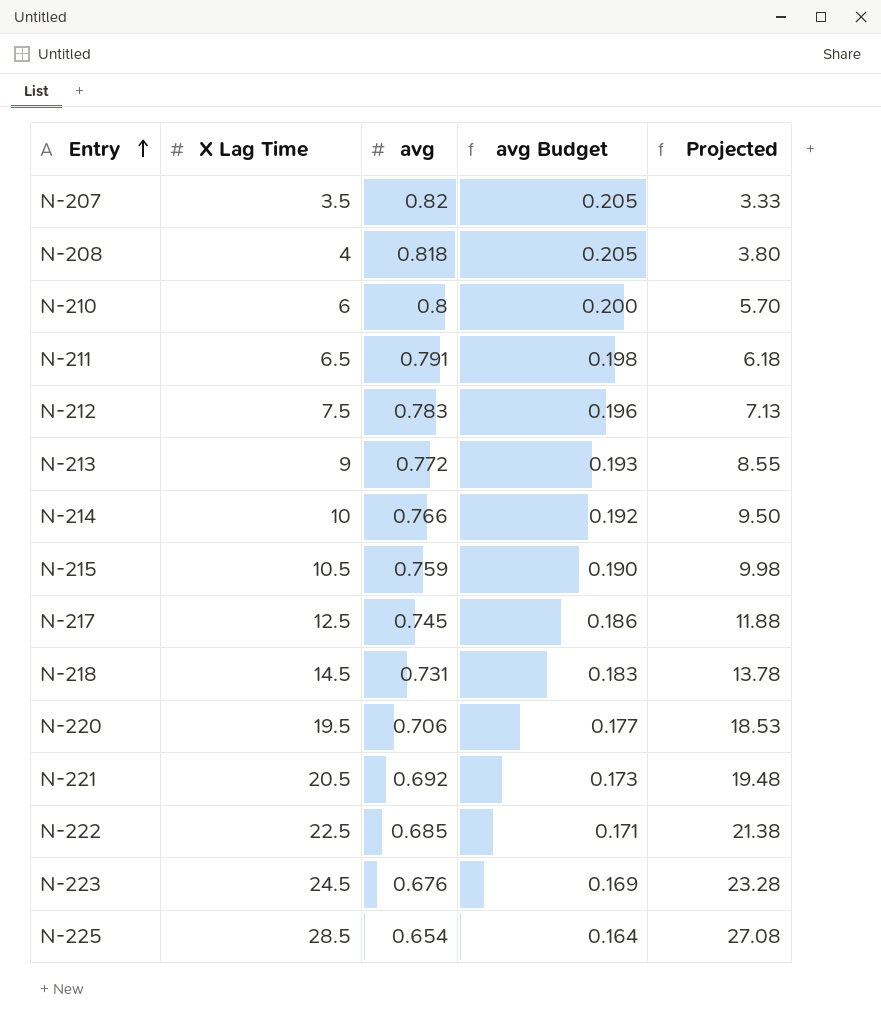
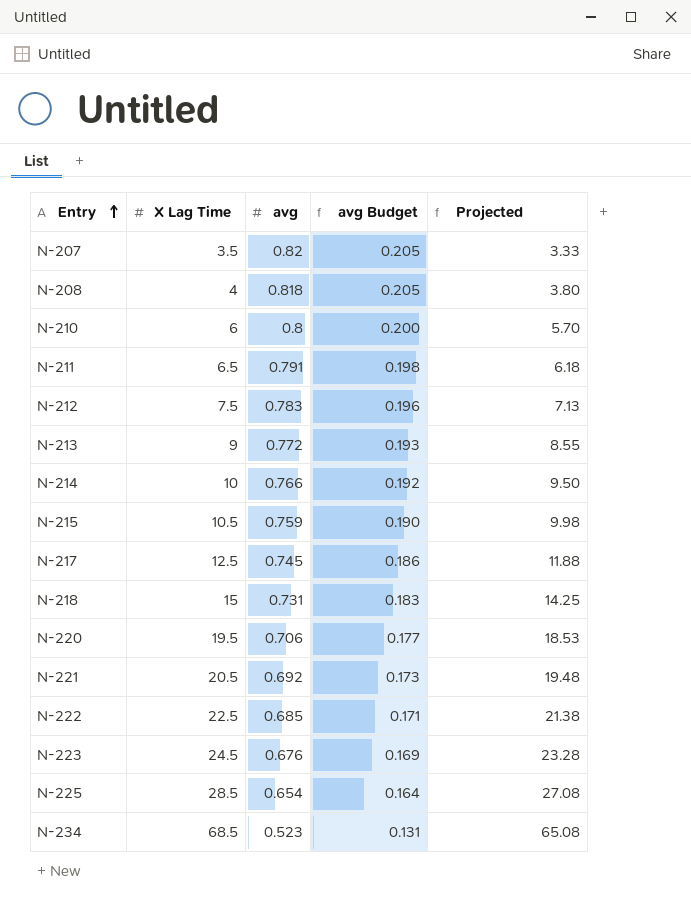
N-218 | X Lag Time: 14.5 -> 15
N-218 | Projected: 13.78 -> 14.25
row N-234: none -> 68.5 | 0.523 | 0.131 | 65.08

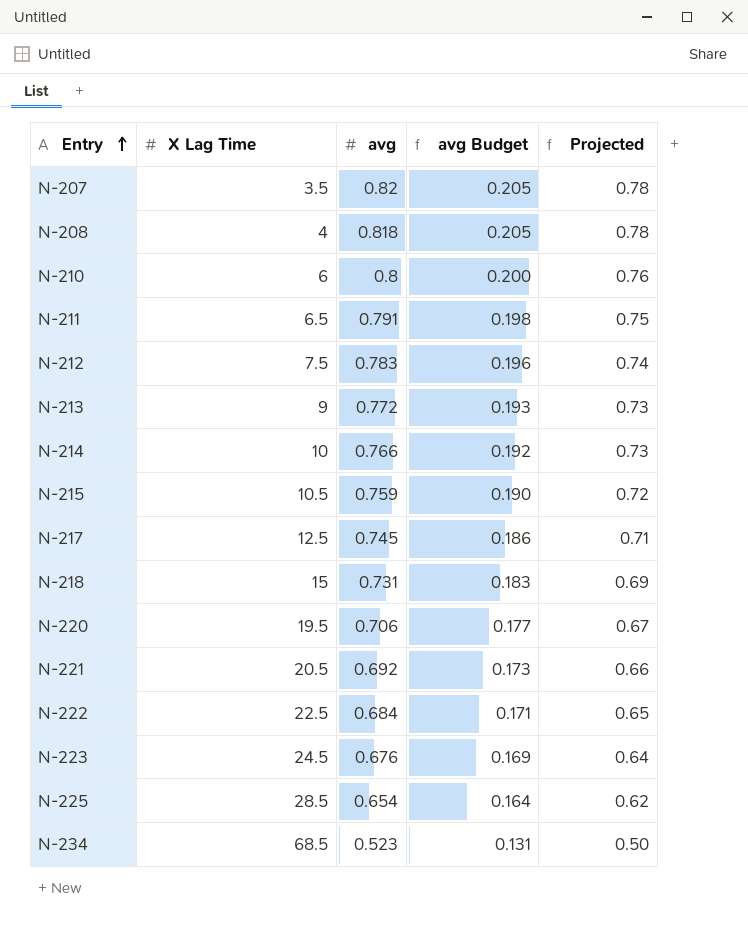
column Projected | formula: [X Lag Time] * 0.95 -> [avg] * 0.95
N-222 | avg: 0.685 -> 0.684

